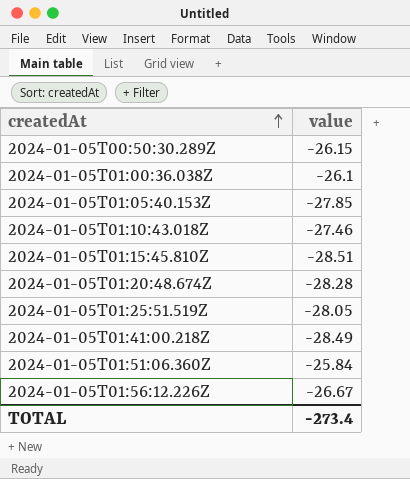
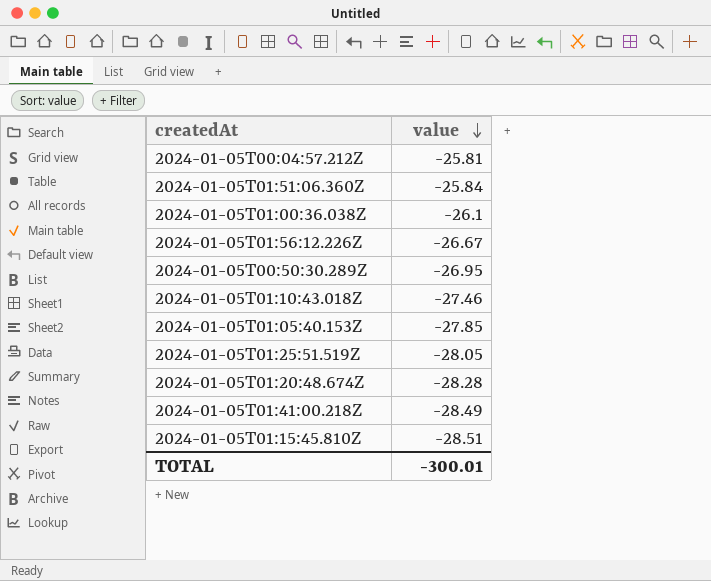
row order: createdAt ascending -> value descending
row 2024-01-05T00:04:57.212Z: none -> -25.81
2024-01-05T00:50:30.289Z | value: -26.15 -> -26.95
TOTAL | value: -273.4 -> -300.01

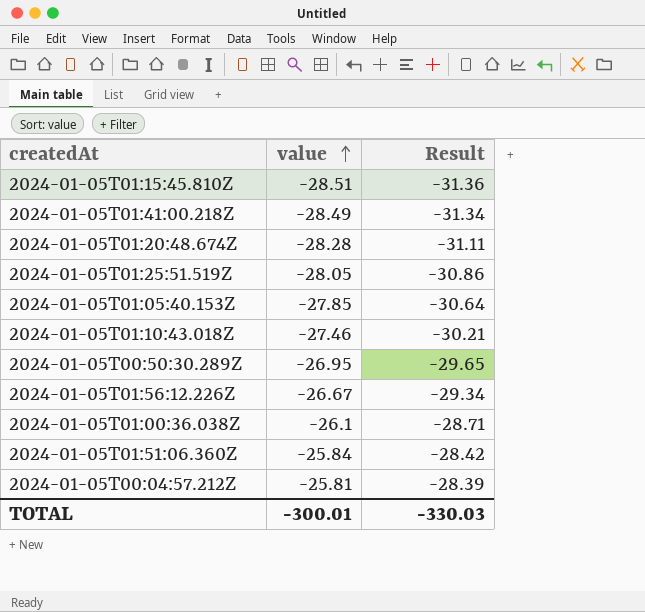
row order: value descending -> value ascending
column Result | formula: none -> [value] * 1.1

